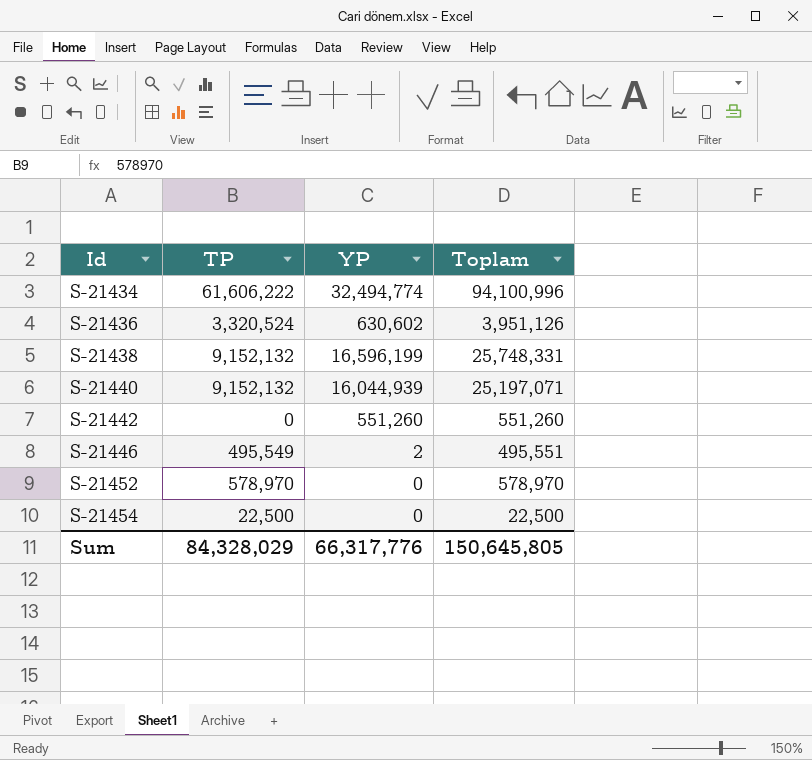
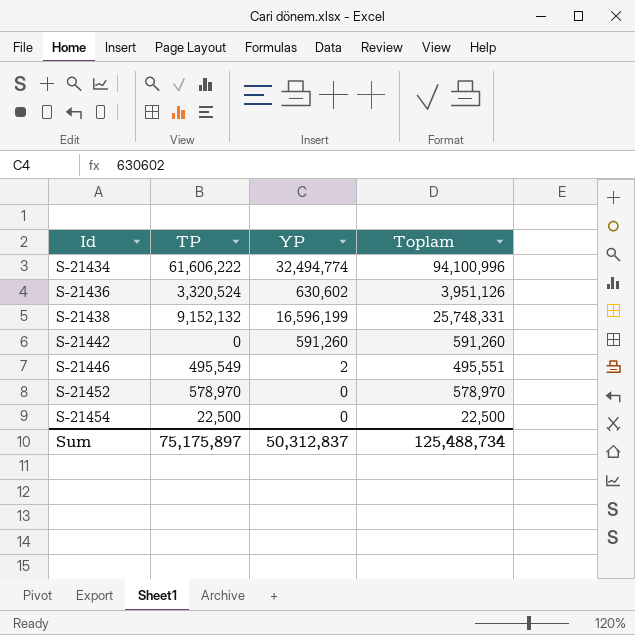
row S-21440: 9,152,132 | 16,044,939 | 25,197,071 -> none
S-21442 | YP: 551,260 -> 591,260
S-21442 | Toplam: 551,260 -> 591,260
Sum | TP: 84,328,029 -> 75,175,897
Sum | YP: 66,317,776 -> 50,312,837
Sum | Toplam: 150,645,805 -> 125,488,734

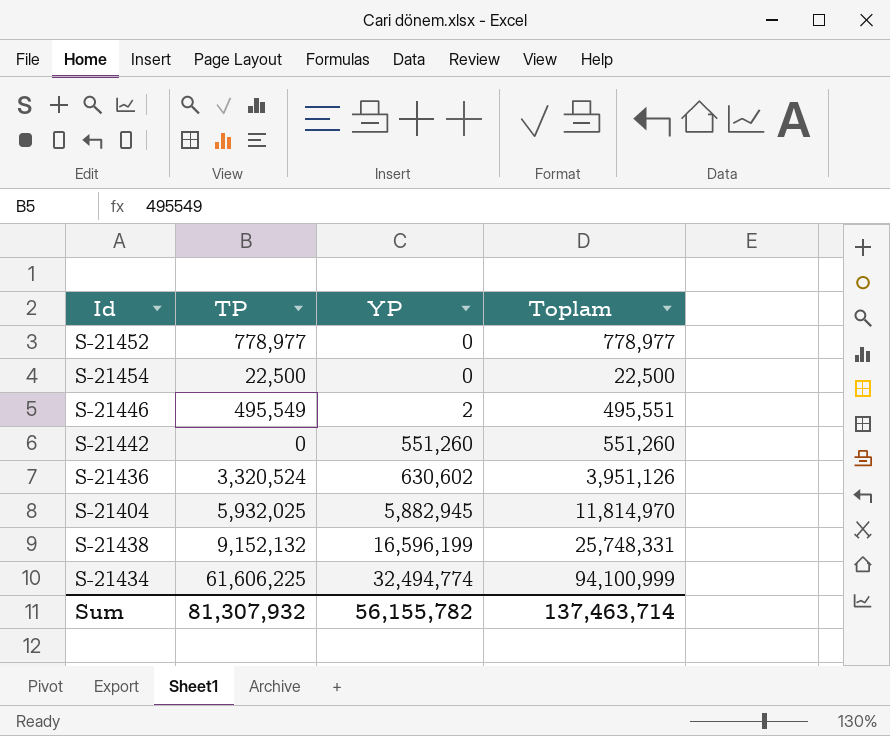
row order: Id ascending -> YP ascending
S-21452 | TP: 578,970 -> 778,977
S-21452 | Toplam: 578,970 -> 778,977
S-21442 | YP: 591,260 -> 551,260
S-21442 | Toplam: 591,260 -> 551,260
row S-21404: none -> 5,932,025 | 5,882,945 | 11,814,970
S-21434 | TP: 61,606,222 -> 61,606,225
S-21434 | Toplam: 94,100,996 -> 94,100,999
Sum | TP: 75,175,897 -> 81,307,932
Sum | YP: 50,312,837 -> 56,155,782
Sum | Toplam: 125,488,734 -> 137,463,714

